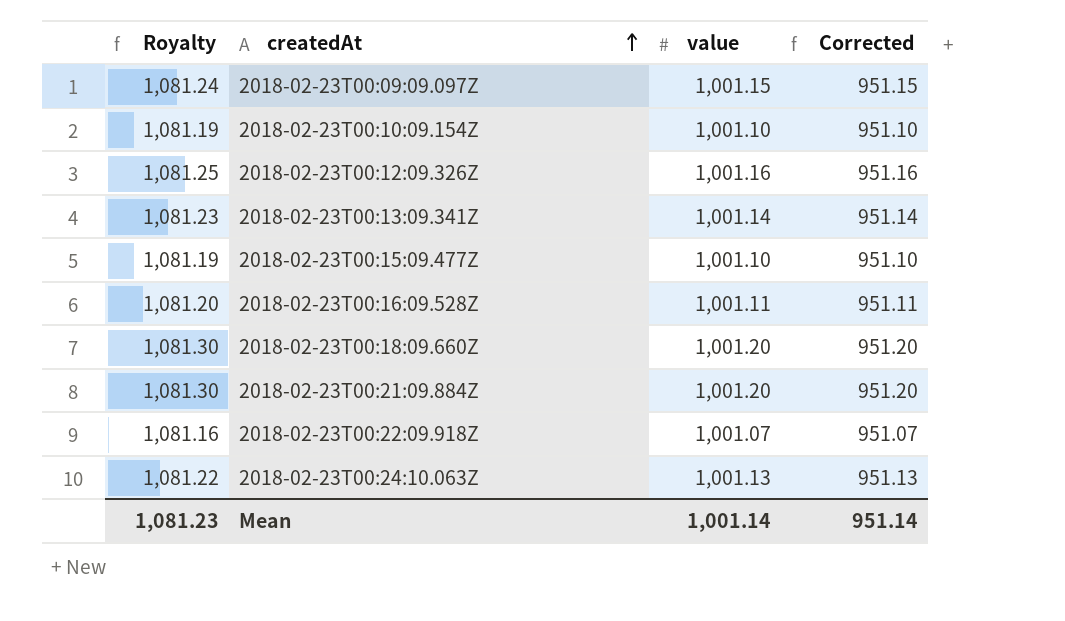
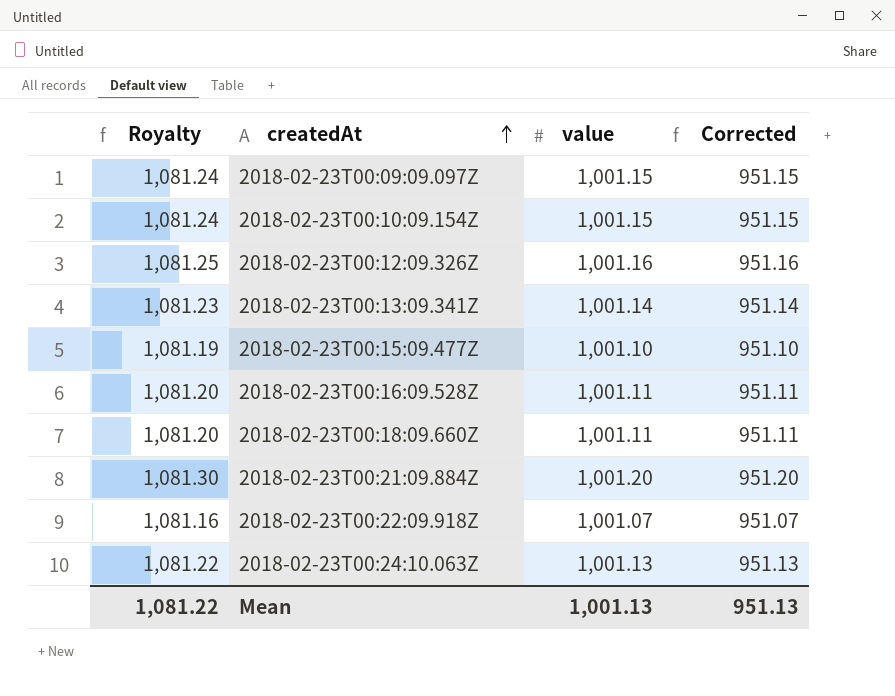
2018-02-23T00:10:09.154Z | Royalty: 1,081.19 -> 1,081.24
2018-02-23T00:10:09.154Z | value: 1,001.10 -> 1,001.15
2018-02-23T00:10:09.154Z | Corrected: 951.10 -> 951.15
2018-02-23T00:18:09.660Z | Royalty: 1,081.30 -> 1,081.20
2018-02-23T00:18:09.660Z | value: 1,001.20 -> 1,001.11
2018-02-23T00:18:09.660Z | Corrected: 951.20 -> 951.11
Mean | Royalty: 1,081.23 -> 1,081.22
Mean | value: 1,001.14 -> 1,001.13
Mean | Corrected: 951.14 -> 951.13

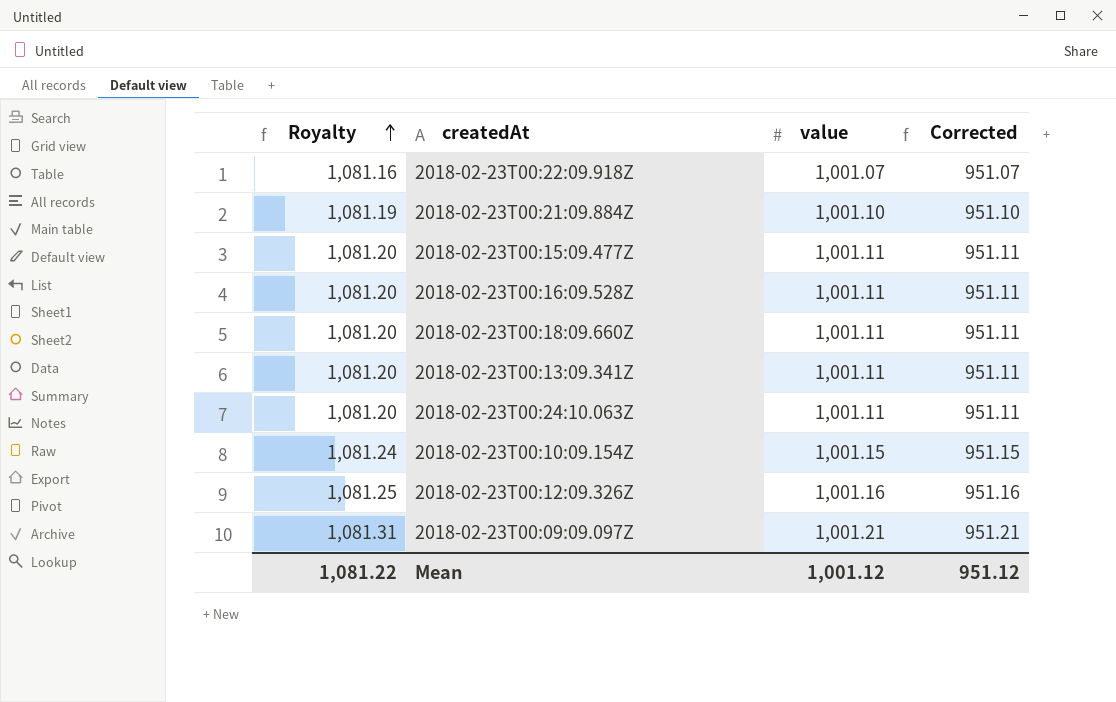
row order: createdAt ascending -> Royalty ascending
2018-02-23T00:21:09.884Z | Royalty: 1,081.30 -> 1,081.19
2018-02-23T00:21:09.884Z | value: 1,001.20 -> 1,001.10
2018-02-23T00:21:09.884Z | Corrected: 951.20 -> 951.10
2018-02-23T00:15:09.477Z | Royalty: 1,081.19 -> 1,081.20
2018-02-23T00:15:09.477Z | value: 1,001.10 -> 1,001.11
2018-02-23T00:15:09.477Z | Corrected: 951.10 -> 951.11
2018-02-23T00:13:09.341Z | Royalty: 1,081.23 -> 1,081.20
2018-02-23T00:13:09.341Z | value: 1,001.14 -> 1,001.11
2018-02-23T00:13:09.341Z | Corrected: 951.14 -> 951.11
2018-02-23T00:24:10.063Z | Royalty: 1,081.22 -> 1,081.20
2018-02-23T00:24:10.063Z | value: 1,001.13 -> 1,001.11
2018-02-23T00:24:10.063Z | Corrected: 951.13 -> 951.11
2018-02-23T00:09:09.097Z | Royalty: 1,081.24 -> 1,081.31
2018-02-23T00:09:09.097Z | value: 1,001.15 -> 1,001.21
2018-02-23T00:09:09.097Z | Corrected: 951.15 -> 951.21
Mean | value: 1,001.13 -> 1,001.12
Mean | Corrected: 951.13 -> 951.12

